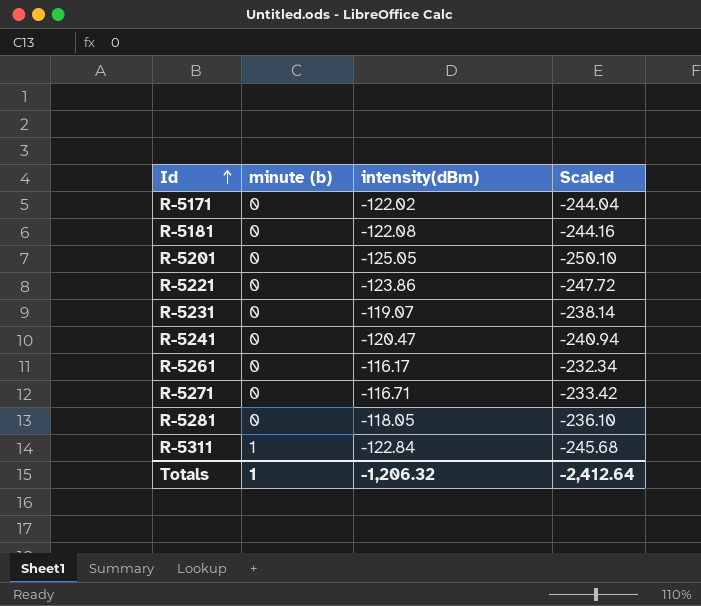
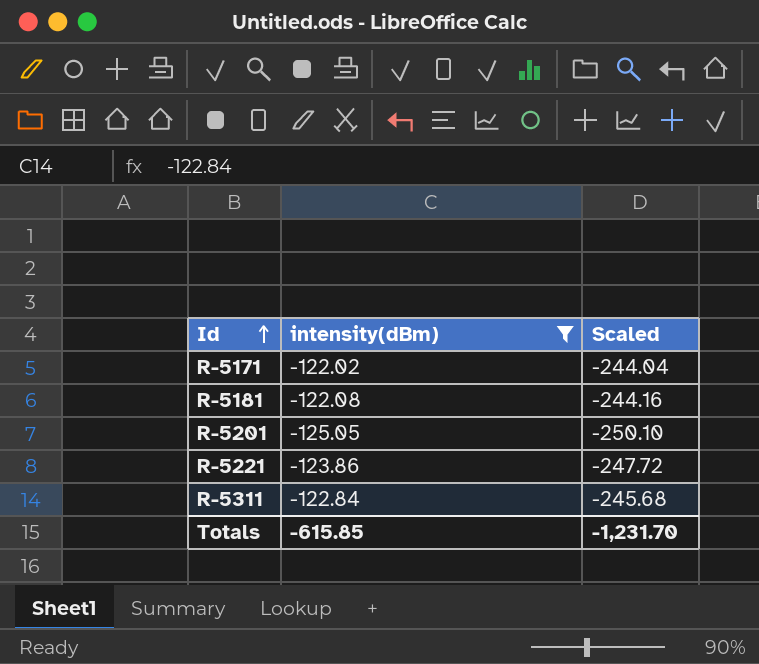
filter: none -> intensity(dBm) <= -122.02
column minute (b) | position: 2 -> none
Totals | intensity(dBm): -1,206.32 -> -615.85
Totals | Scaled: -2,412.64 -> -1,231.70

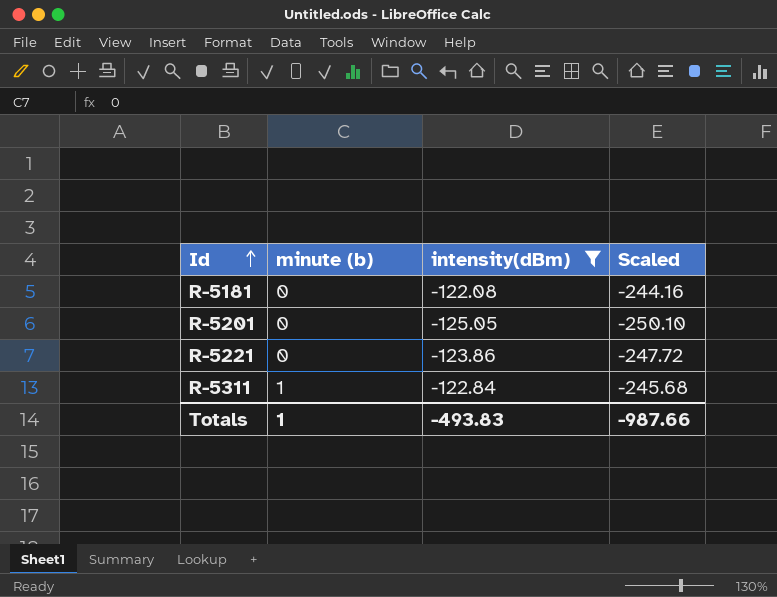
column minute (b) | position: none -> 2
row R-5171: -122.02 | -244.04 -> none
Totals | intensity(dBm): -615.85 -> -493.83
Totals | Scaled: -1,231.70 -> -987.66

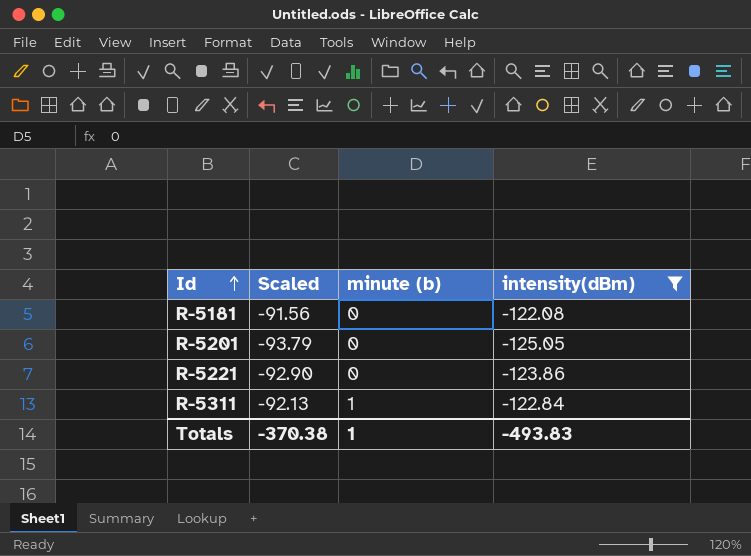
column Scaled | formula: [intensity(dBm)] * 2 -> [intensity(dBm)] * 0.75
column Scaled | position: 4 -> 2
Totals | Scaled: -987.66 -> -370.38

